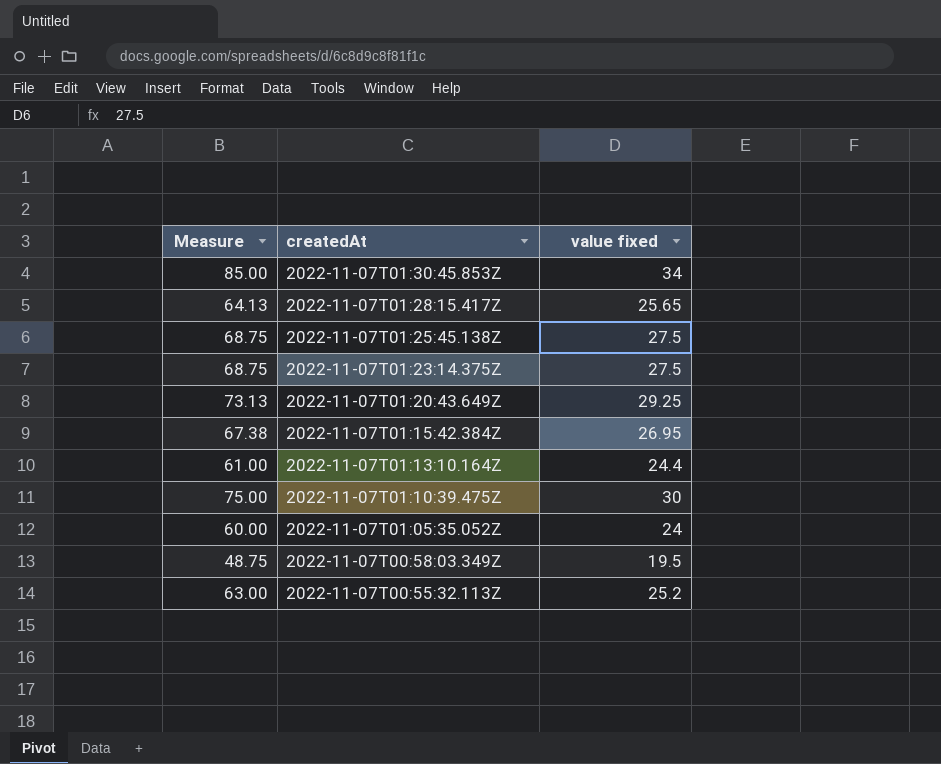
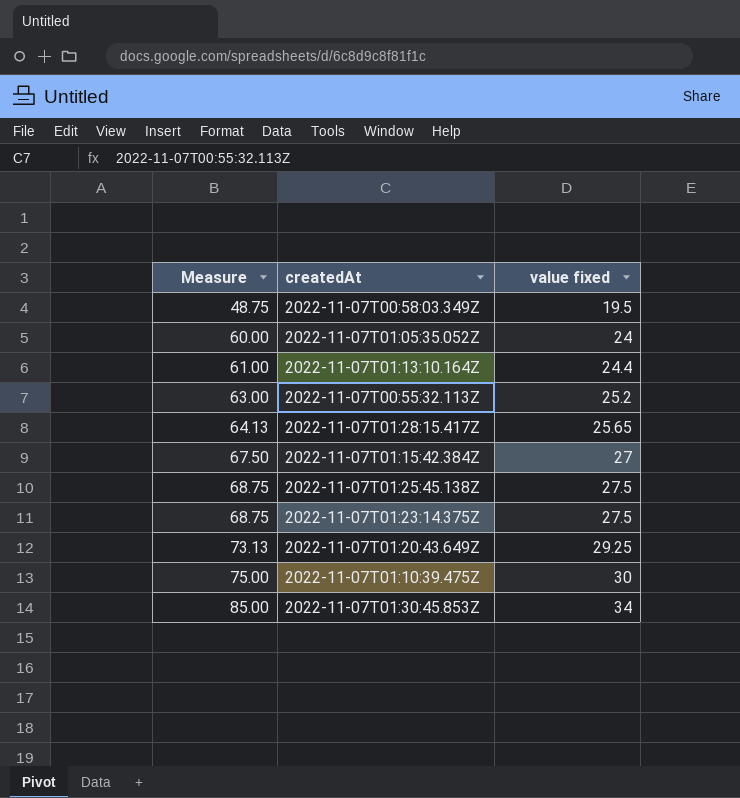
row order: createdAt descending -> Measure ascending
2022-11-07T01:15:42.384Z | Measure: 67.38 -> 67.50
2022-11-07T01:15:42.384Z | value fixed: 26.95 -> 27

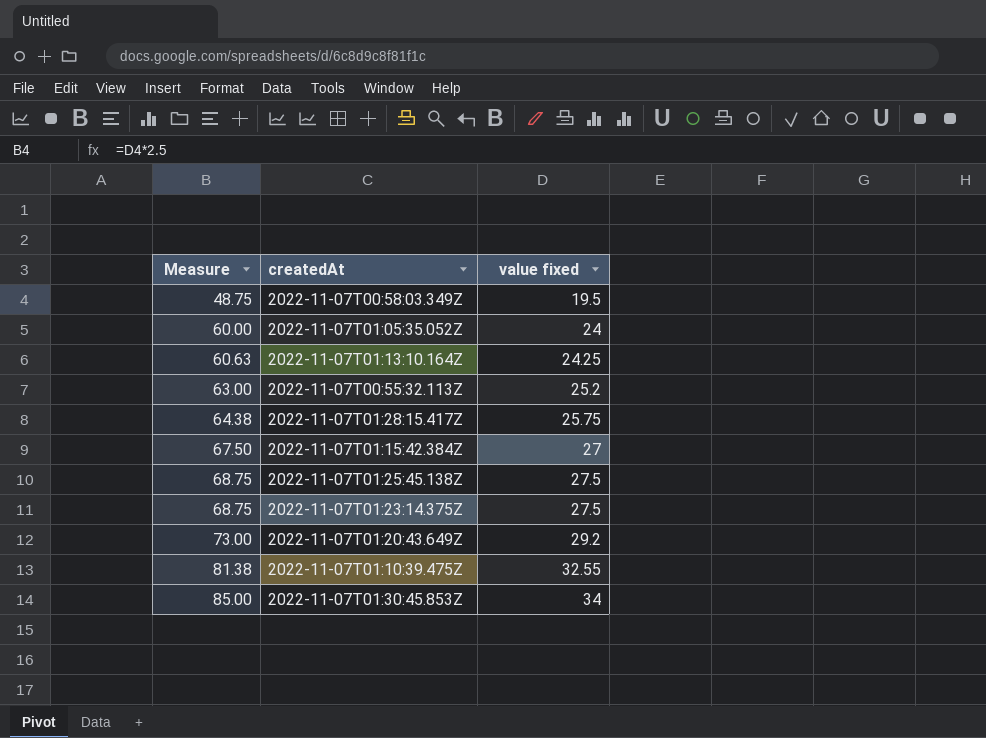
2022-11-07T01:13:10.164Z | Measure: 61.00 -> 60.63
2022-11-07T01:13:10.164Z | value fixed: 24.4 -> 24.25
2022-11-07T01:28:15.417Z | Measure: 64.13 -> 64.38
2022-11-07T01:28:15.417Z | value fixed: 25.65 -> 25.75
2022-11-07T01:20:43.649Z | Measure: 73.13 -> 73.00
2022-11-07T01:20:43.649Z | value fixed: 29.25 -> 29.2
2022-11-07T01:10:39.475Z | Measure: 75.00 -> 81.38
2022-11-07T01:10:39.475Z | value fixed: 30 -> 32.55

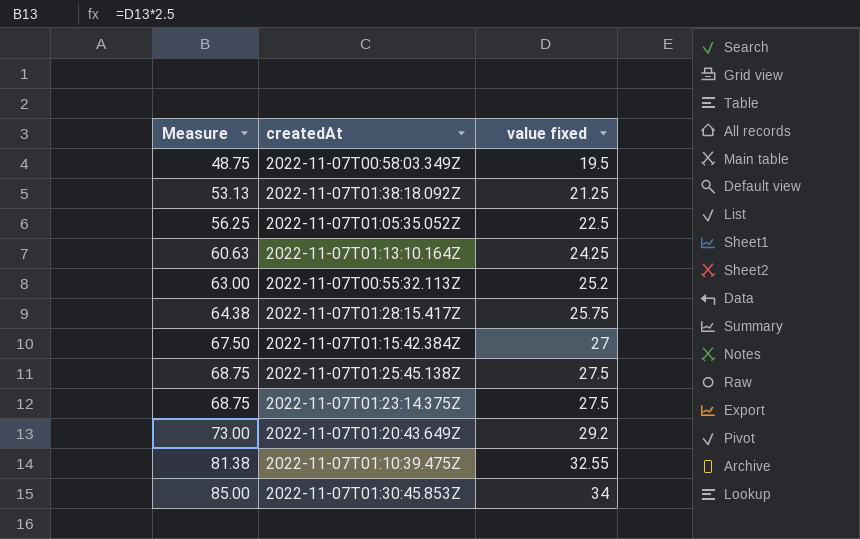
row 2022-11-07T01:38:18.092Z: none -> 53.13 | 21.25
2022-11-07T01:05:35.052Z | Measure: 60.00 -> 56.25
2022-11-07T01:05:35.052Z | value fixed: 24 -> 22.5

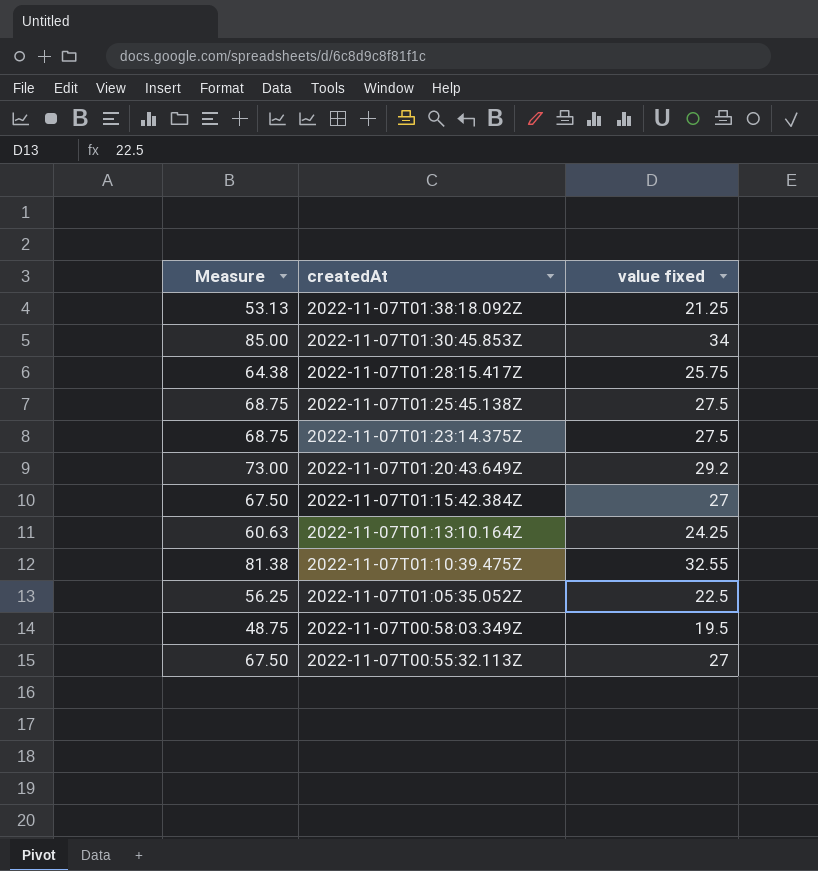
row order: Measure ascending -> createdAt descending
2022-11-07T00:55:32.113Z | Measure: 63.00 -> 67.50
2022-11-07T00:55:32.113Z | value fixed: 25.2 -> 27

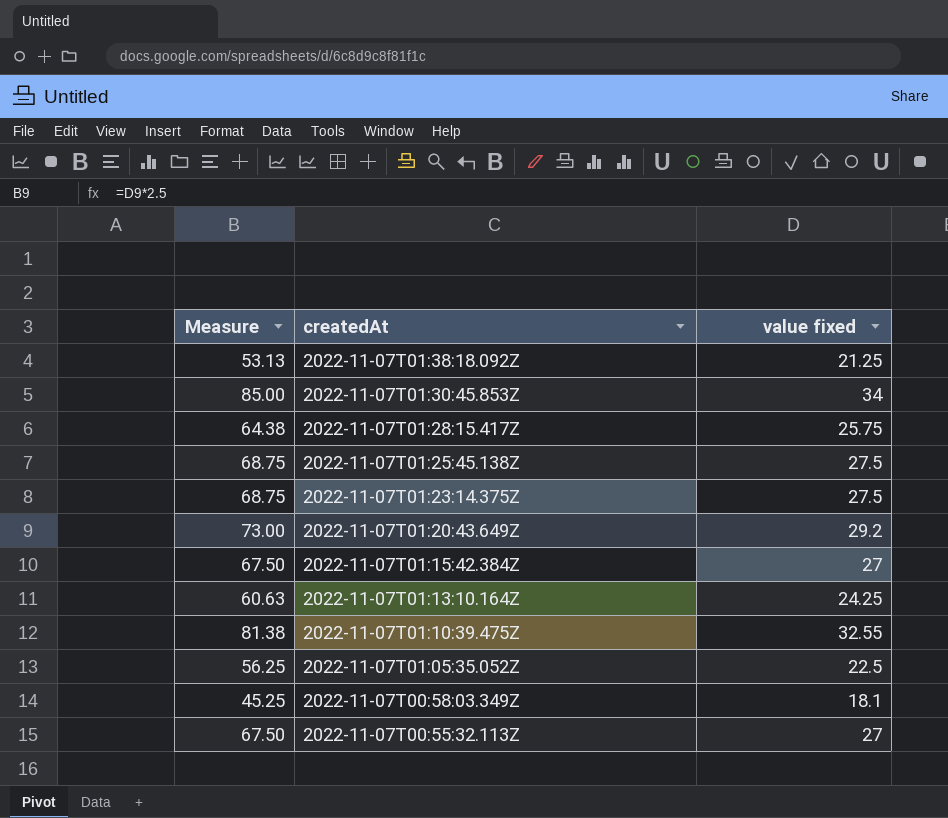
2022-11-07T00:58:03.349Z | Measure: 48.75 -> 45.25
2022-11-07T00:58:03.349Z | value fixed: 19.5 -> 18.1

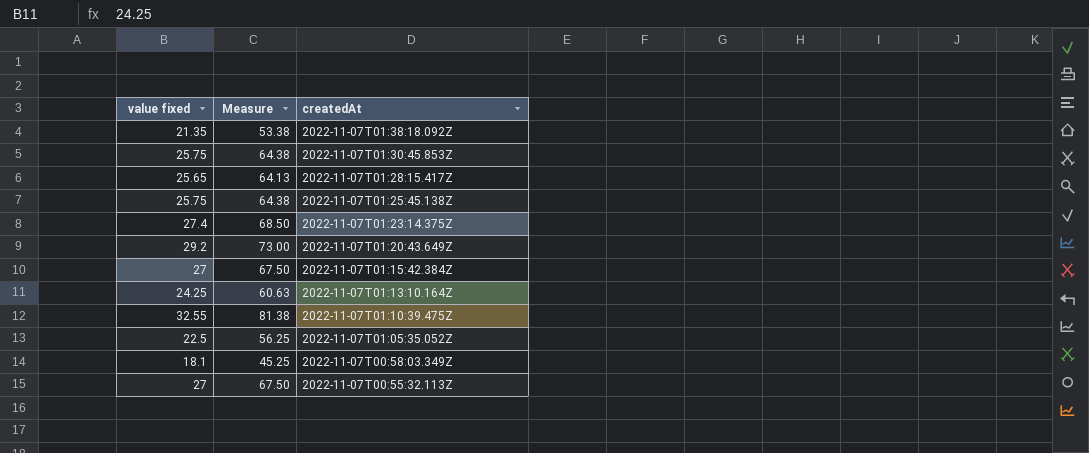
column value fixed | position: 3 -> 1
2022-11-07T01:38:18.092Z | value fixed: 21.25 -> 21.35
2022-11-07T01:38:18.092Z | Measure: 53.13 -> 53.38
2022-11-07T01:30:45.853Z | value fixed: 34 -> 25.75
2022-11-07T01:30:45.853Z | Measure: 85.00 -> 64.38
2022-11-07T01:28:15.417Z | value fixed: 25.75 -> 25.65
2022-11-07T01:28:15.417Z | Measure: 64.38 -> 64.13
2022-11-07T01:25:45.138Z | value fixed: 27.5 -> 25.75
2022-11-07T01:25:45.138Z | Measure: 68.75 -> 64.38
2022-11-07T01:23:14.375Z | value fixed: 27.5 -> 27.4
2022-11-07T01:23:14.375Z | Measure: 68.75 -> 68.50

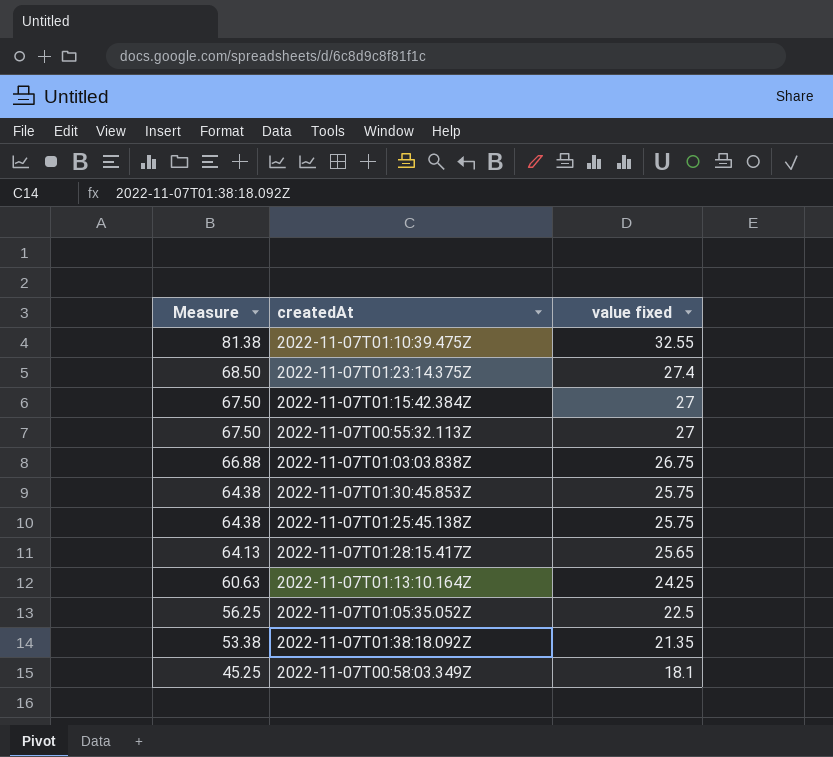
row order: createdAt descending -> Measure descending
column value fixed | position: 1 -> 3
row 2022-11-07T01:20:43.649Z: 29.2 | 73.00 -> none
row 2022-11-07T01:03:03.838Z: none -> 66.88 | 26.75

